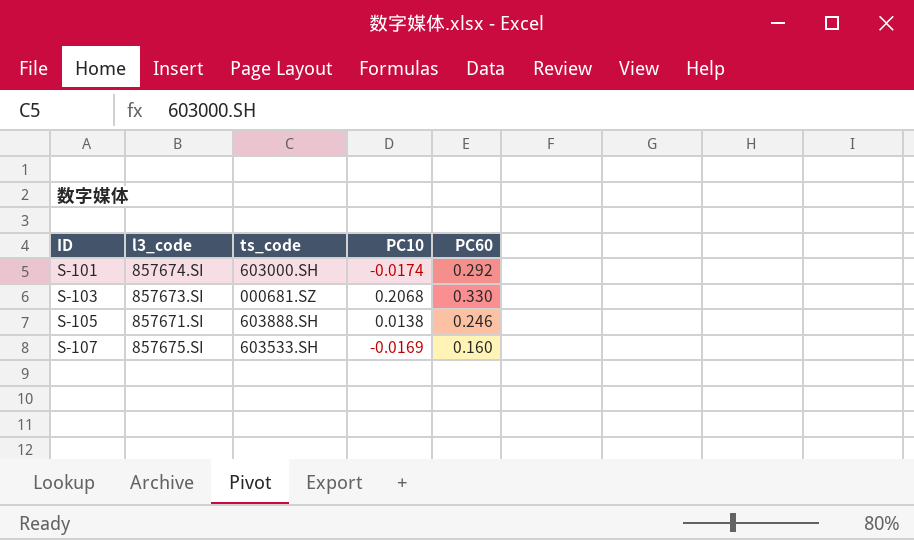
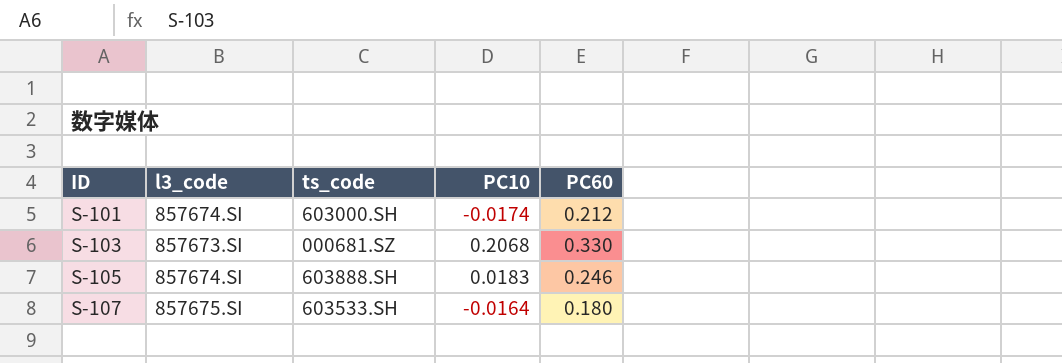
S-101 | PC60: 0.292 -> 0.212
S-105 | l3_code: 857671.SI -> 857674.SI
S-105 | PC10: 0.0138 -> 0.0183
S-107 | PC10: -0.0169 -> -0.0164
S-107 | PC60: 0.160 -> 0.180

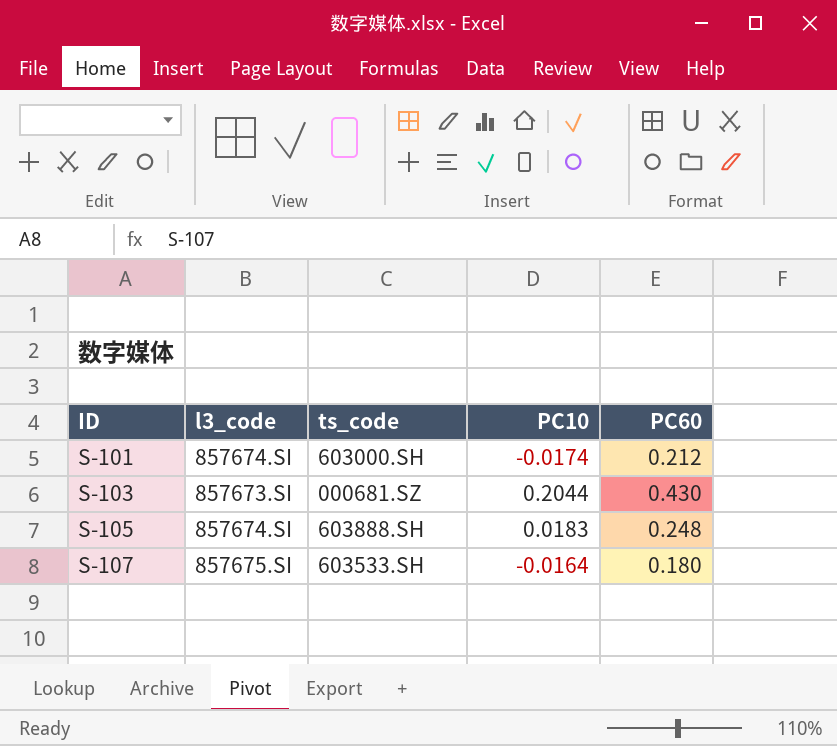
S-103 | PC10: 0.2068 -> 0.2044
S-103 | PC60: 0.330 -> 0.430
S-105 | PC60: 0.246 -> 0.248

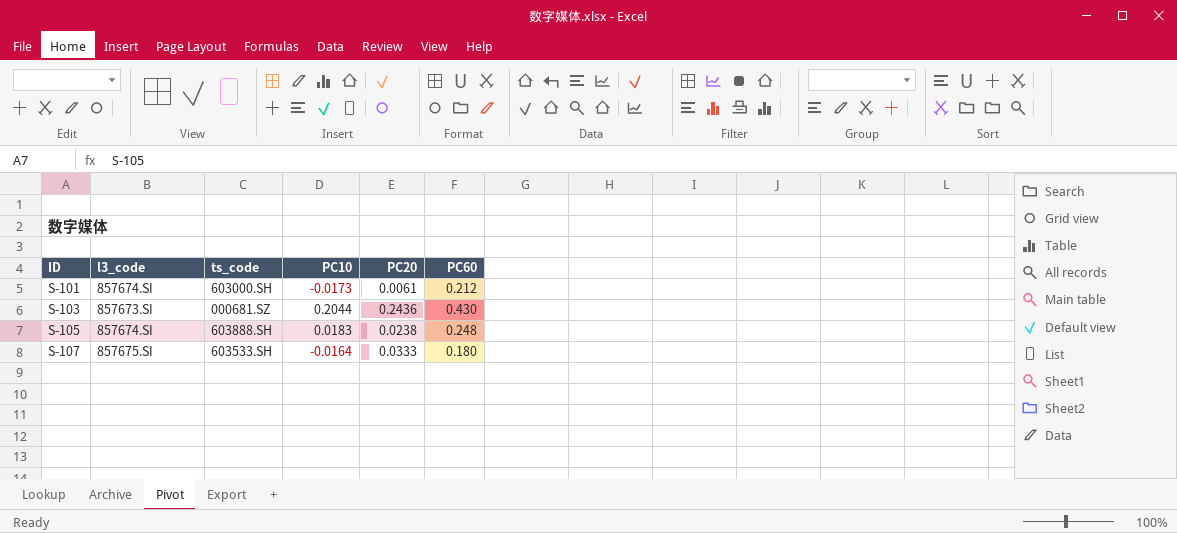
column PC20 | position: none -> 5
S-101 | PC10: -0.0174 -> -0.0173

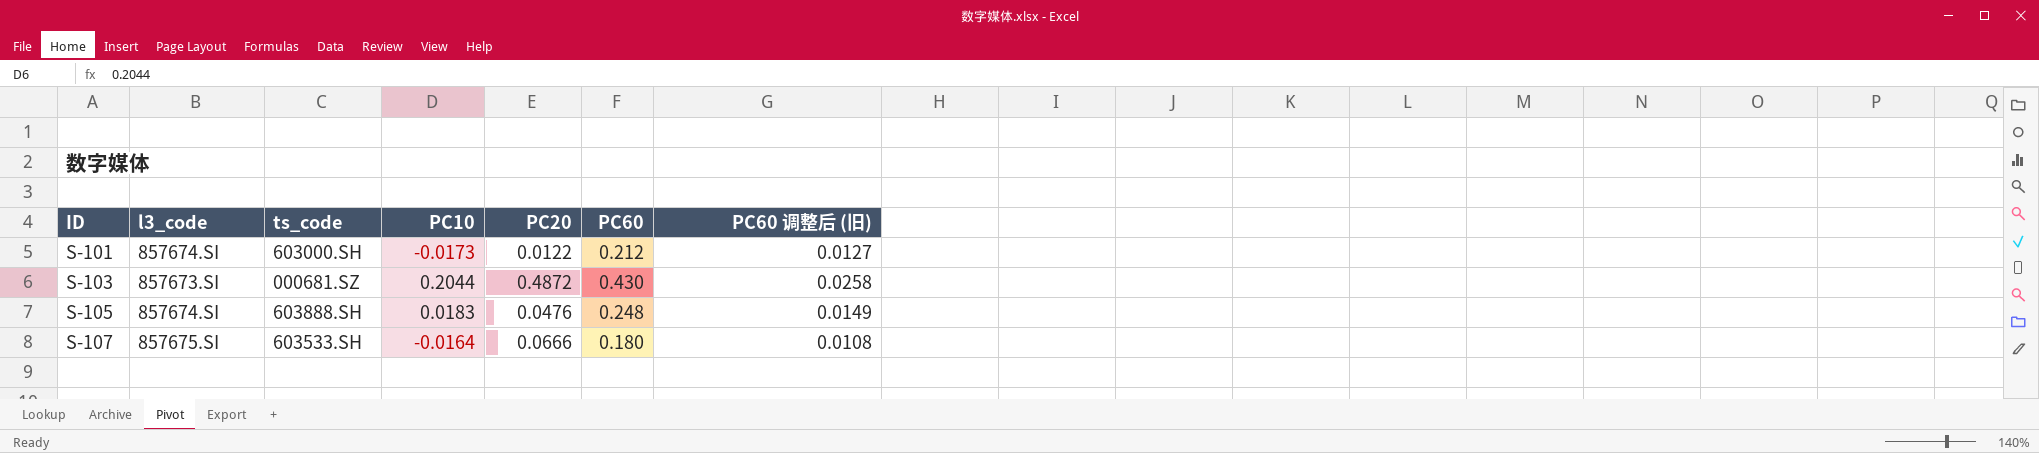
column PC60 调整后 (旧) | formula: none -> [PC60] * 0.06
S-101 | PC20: 0.0061 -> 0.0122
S-103 | PC20: 0.2436 -> 0.4872
S-105 | PC20: 0.0238 -> 0.0476
S-107 | PC20: 0.0333 -> 0.0666

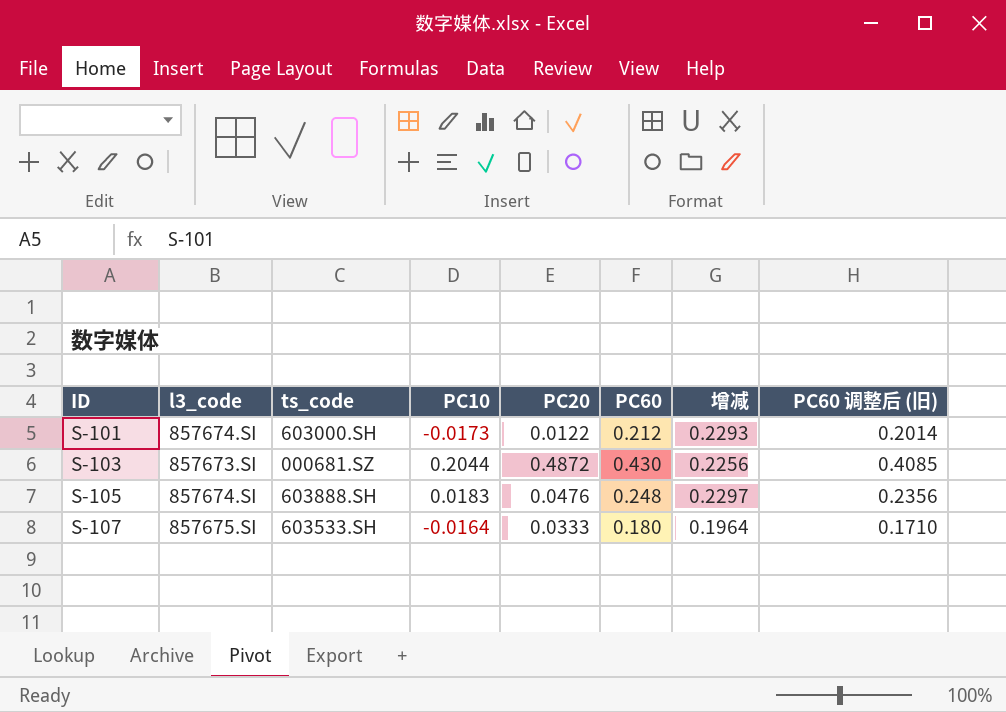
column 增减 | formula: none -> [PC60] - [PC10]
column PC60 调整后 (旧) | formula: [PC60] * 0.06 -> [PC60] * 0.95
S-107 | PC20: 0.0666 -> 0.0333

